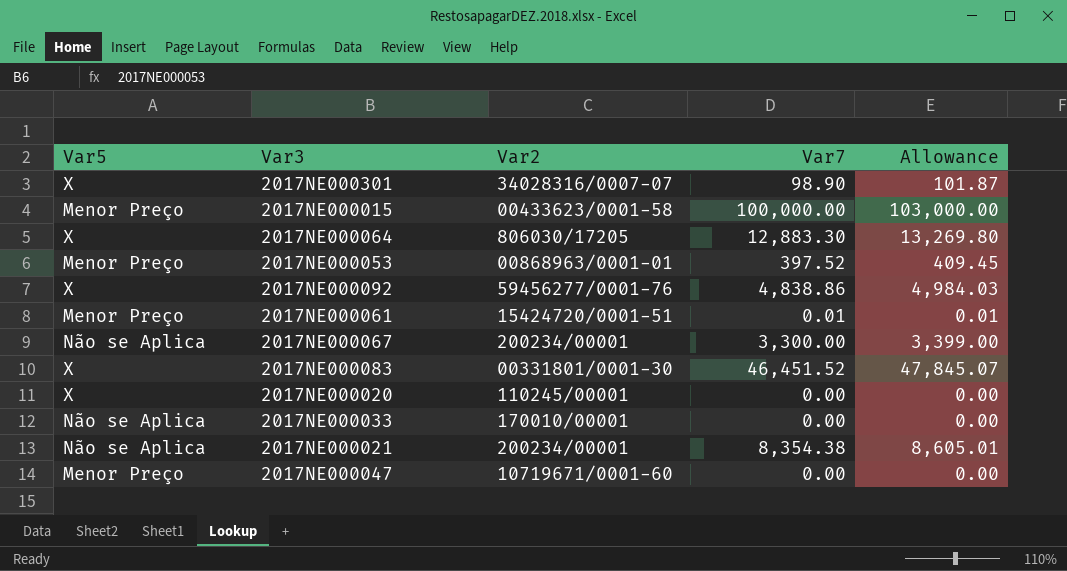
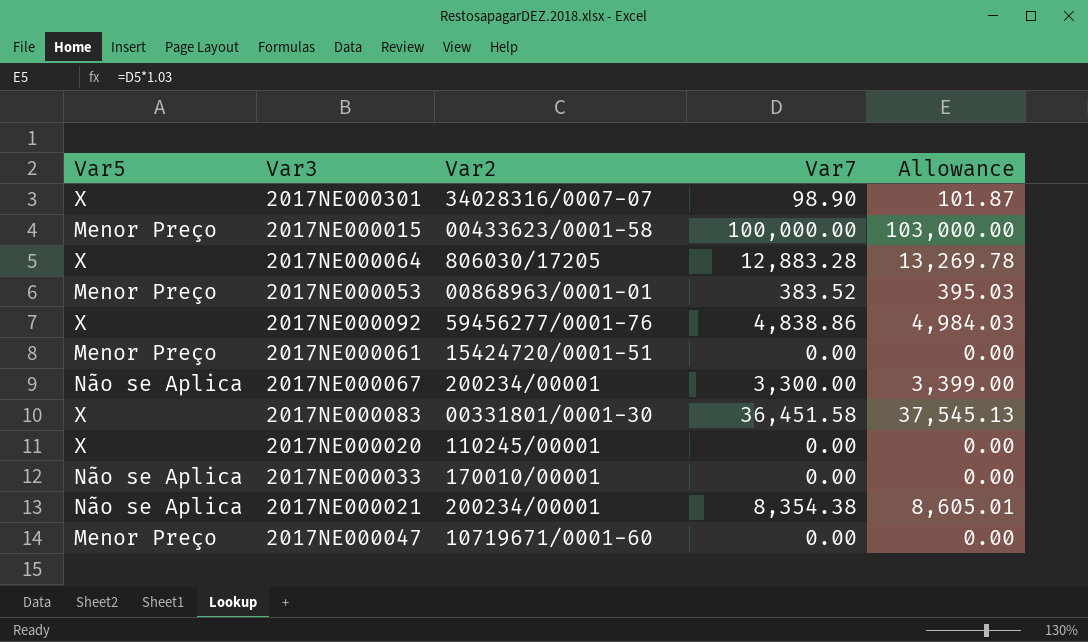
2017NE000064 | Var7: 12,883.30 -> 12,883.28
2017NE000064 | Allowance: 13,269.80 -> 13,269.78
2017NE000053 | Var7: 397.52 -> 383.52
2017NE000053 | Allowance: 409.45 -> 395.03
2017NE000061 | Var7: 0.01 -> 0.00
2017NE000061 | Allowance: 0.01 -> 0.00
2017NE000083 | Var7: 46,451.52 -> 36,451.58
2017NE000083 | Allowance: 47,845.07 -> 37,545.13

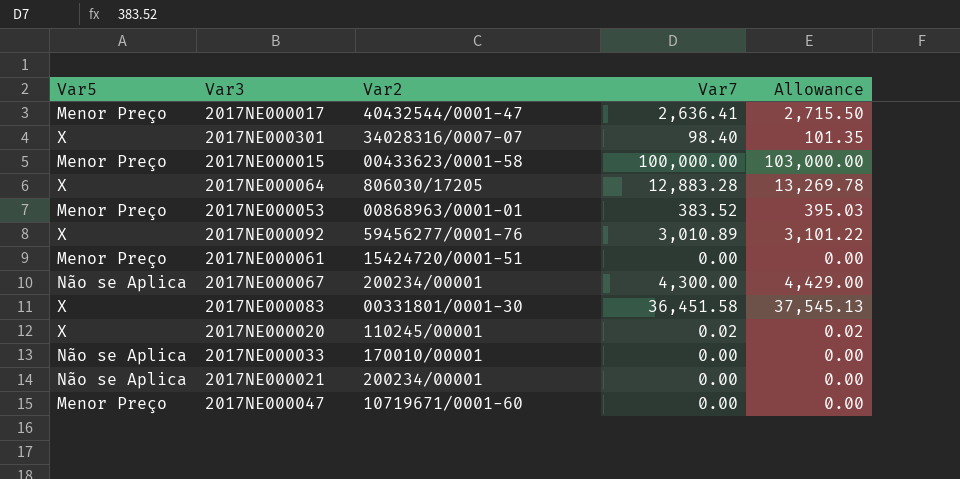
row 2017NE000017: none -> Menor Preço | 40432544/0001-47 | 2,636.41 | 2,715.50
2017NE000301 | Var7: 98.90 -> 98.40
2017NE000301 | Allowance: 101.87 -> 101.35
2017NE000092 | Var7: 4,838.86 -> 3,010.89
2017NE000092 | Allowance: 4,984.03 -> 3,101.22
2017NE000067 | Var7: 3,300.00 -> 4,300.00
2017NE000067 | Allowance: 3,399.00 -> 4,429.00
2017NE000020 | Var7: 0.00 -> 0.02
2017NE000020 | Allowance: 0.00 -> 0.02
2017NE000021 | Var7: 8,354.38 -> 0.00
2017NE000021 | Allowance: 8,605.01 -> 0.00

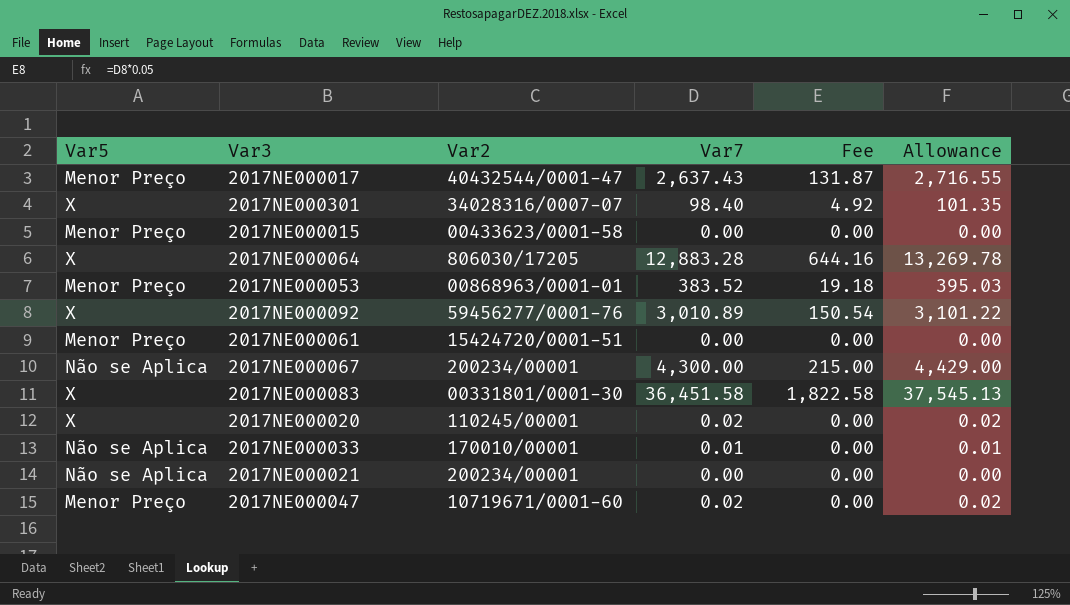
column Fee | formula: none -> [Var7] * 0.05
2017NE000017 | Var7: 2,636.41 -> 2,637.43
2017NE000017 | Allowance: 2,715.50 -> 2,716.55
2017NE000015 | Var7: 100,000.00 -> 0.00
2017NE000015 | Allowance: 103,000.00 -> 0.00
2017NE000033 | Var7: 0.00 -> 0.01
2017NE000033 | Allowance: 0.00 -> 0.01
2017NE000047 | Var7: 0.00 -> 0.02
2017NE000047 | Allowance: 0.00 -> 0.02

